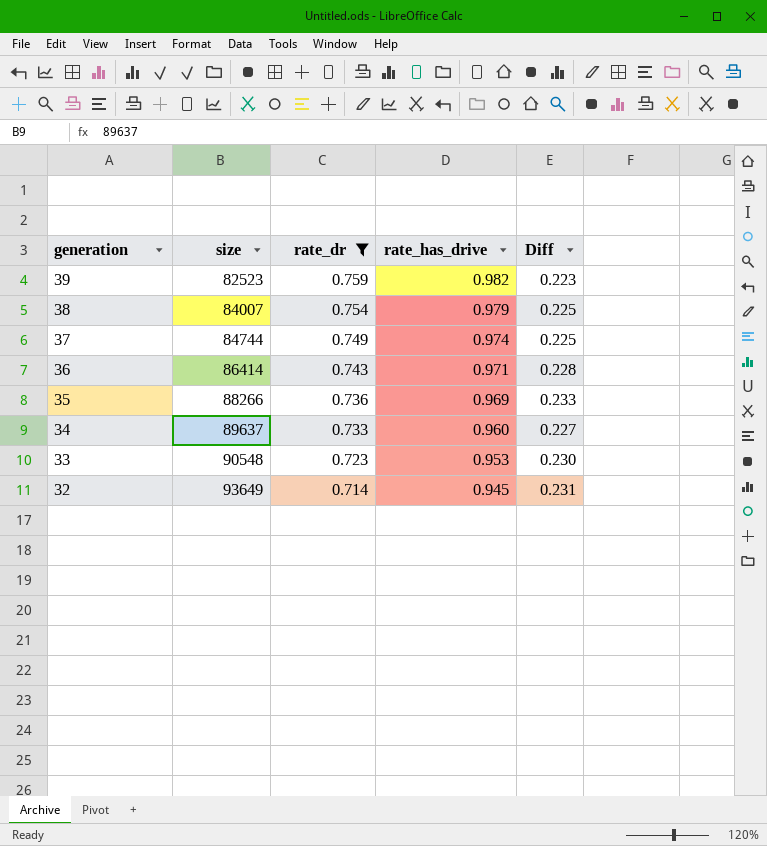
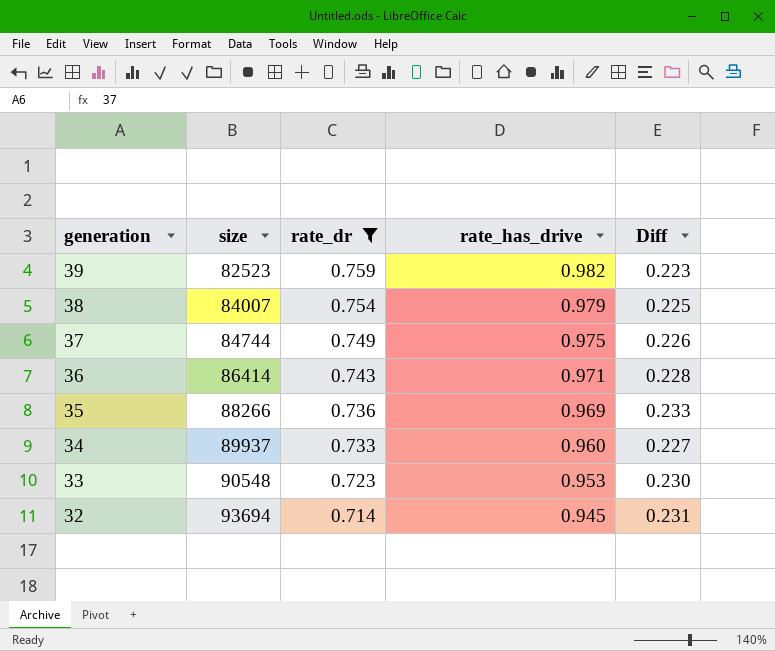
37 | rate_has_drive: 0.974 -> 0.975
37 | Diff: 0.225 -> 0.226
34 | size: 89637 -> 89937
32 | size: 93649 -> 93694

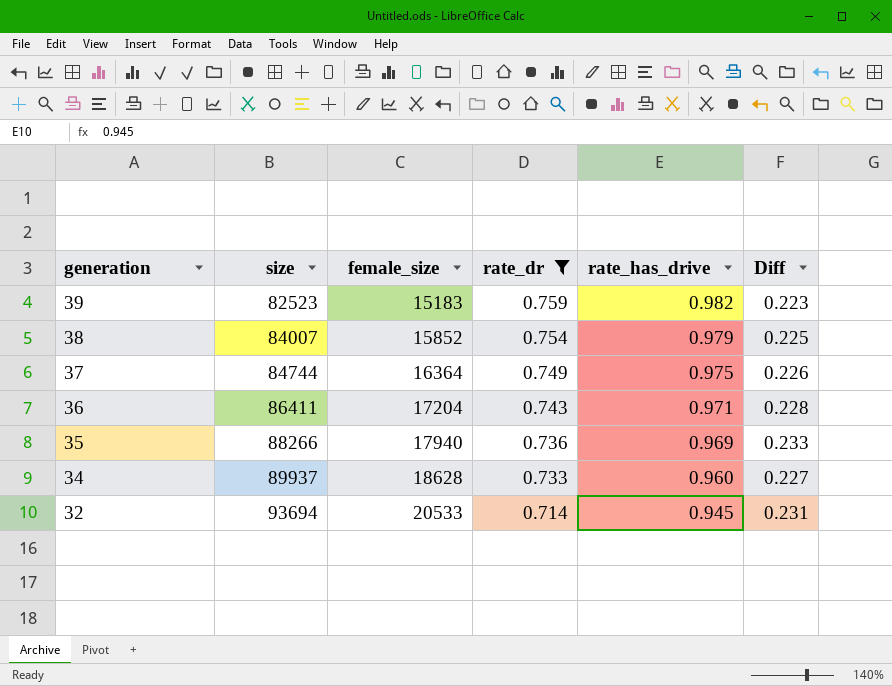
column female_size | position: none -> 3
row 33: 90548 | 0.723 | 0.953 | 0.230 -> none
36 | size: 86414 -> 86411

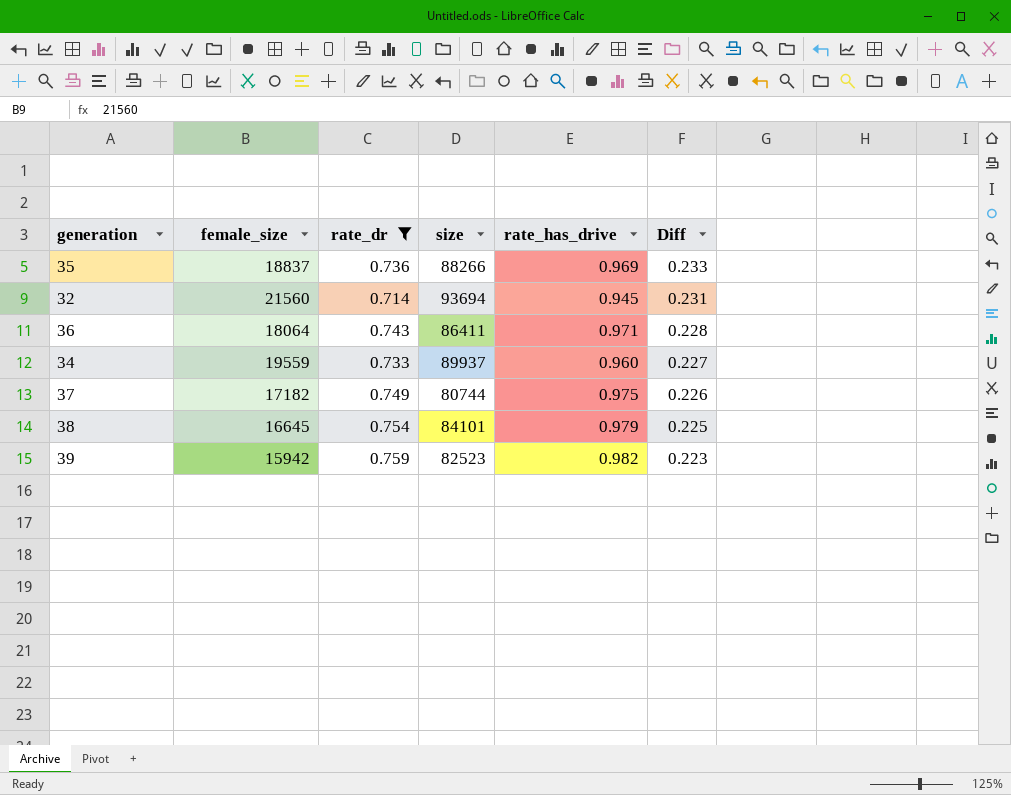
row order: generation descending -> Diff descending
column size | position: 2 -> 4
35 | female_size: 17940 -> 18837
32 | female_size: 20533 -> 21560
36 | female_size: 17204 -> 18064
34 | female_size: 18628 -> 19559
37 | female_size: 16364 -> 17182
37 | size: 84744 -> 80744
38 | female_size: 15852 -> 16645
38 | size: 84007 -> 84101
39 | female_size: 15183 -> 15942

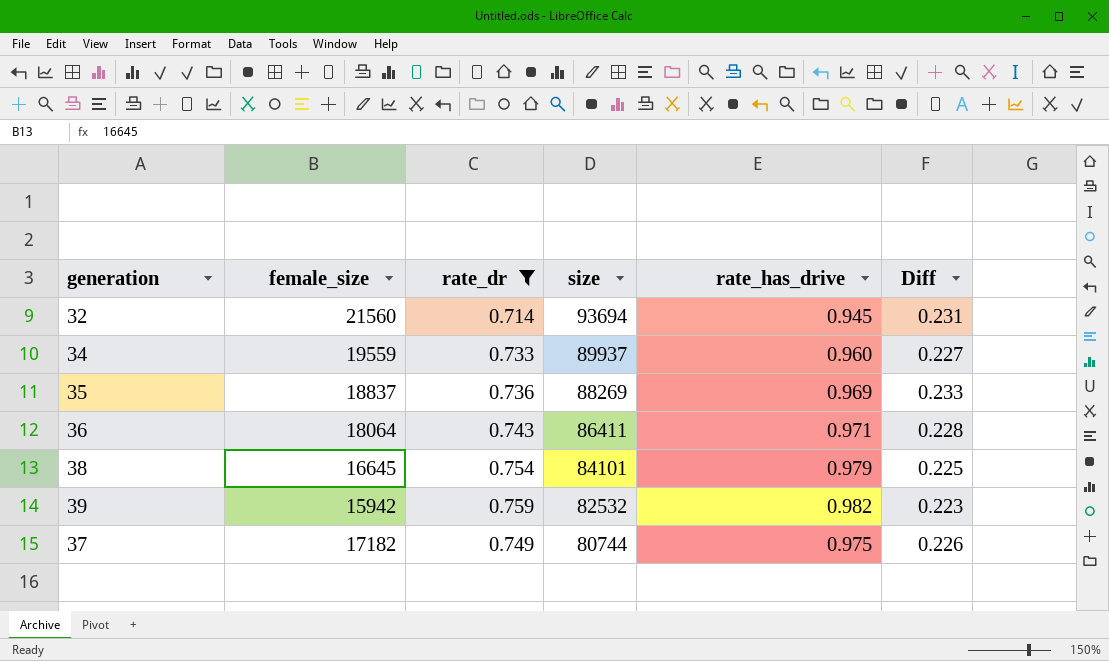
row order: Diff descending -> size descending
35 | size: 88266 -> 88269
39 | size: 82523 -> 82532

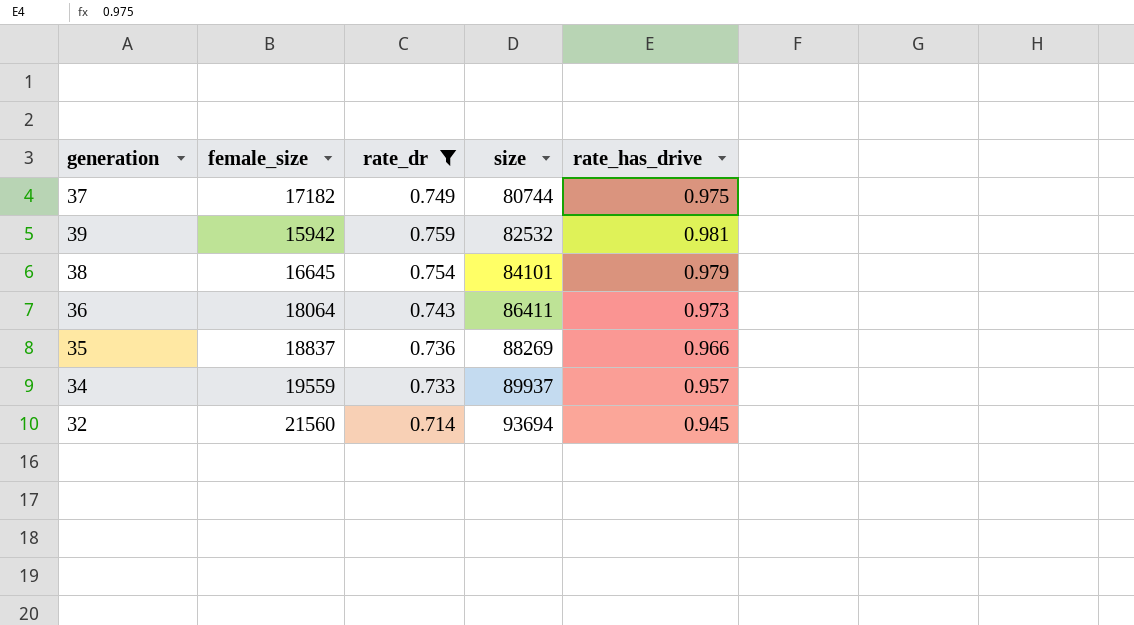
row order: size descending -> size ascending
column Diff | formula: [rate_has_drive] - [rate_dr] -> none
39 | rate_has_drive: 0.982 -> 0.981
36 | rate_has_drive: 0.971 -> 0.973
35 | rate_has_drive: 0.969 -> 0.966
34 | rate_has_drive: 0.960 -> 0.957

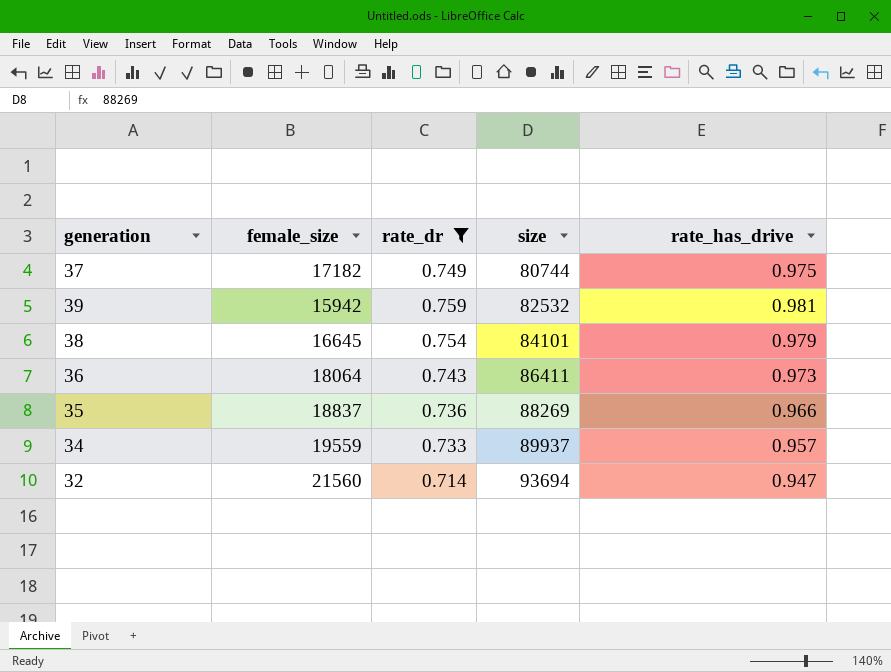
32 | rate_has_drive: 0.945 -> 0.947

